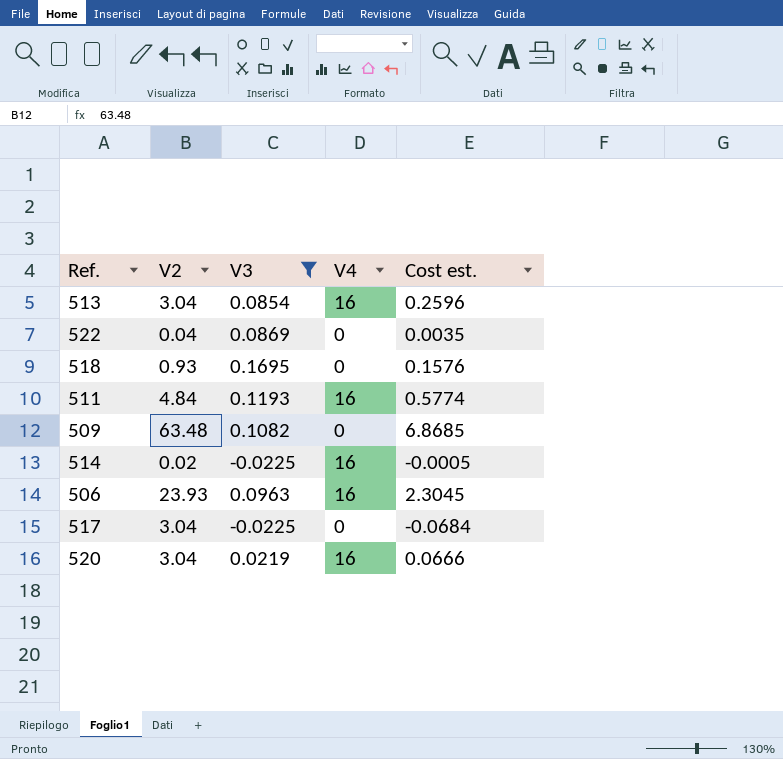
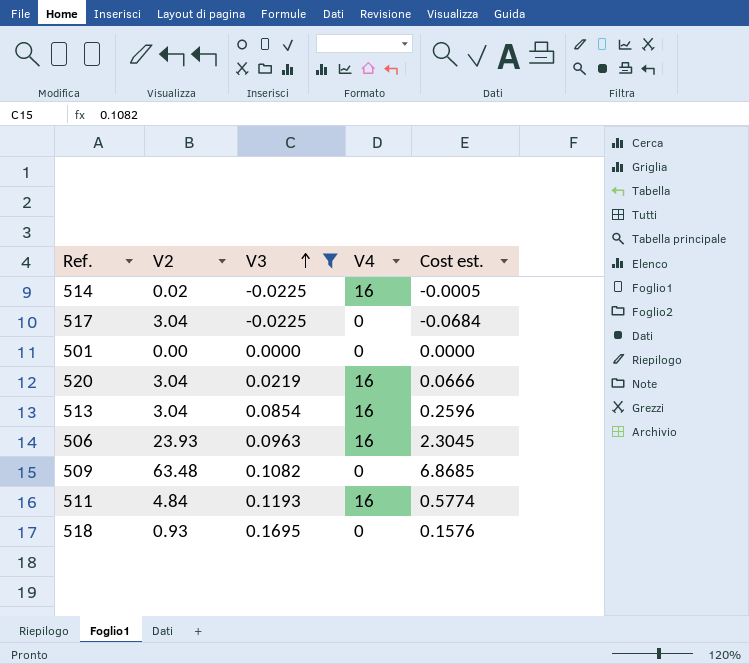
row order: none -> V3 ascending
row 522: 0.04 | 0.0869 | 0 | 0.0035 -> none
row 501: none -> 0.00 | 0.0000 | 0 | 0.0000

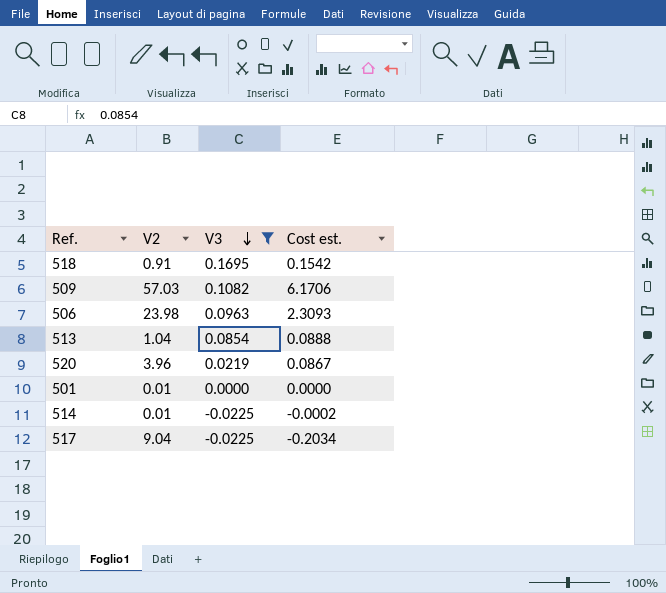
row order: V3 ascending -> V3 descending
column V4 | position: 4 -> none
row 511: 4.84 | 0.1193 | 16 | 0.5774 -> none
518 | V2: 0.93 -> 0.91
518 | Cost est.: 0.1576 -> 0.1542
509 | V2: 63.48 -> 57.03
509 | Cost est.: 6.8685 -> 6.1706
506 | V2: 23.93 -> 23.98
506 | Cost est.: 2.3045 -> 2.3093
513 | V2: 3.04 -> 1.04
513 | Cost est.: 0.2596 -> 0.0888
520 | V2: 3.04 -> 3.96
520 | Cost est.: 0.0666 -> 0.0867
501 | V2: 0.00 -> 0.01
514 | V2: 0.02 -> 0.01
514 | Cost est.: -0.0005 -> -0.0002
517 | V2: 3.04 -> 9.04
517 | Cost est.: -0.0684 -> -0.2034

